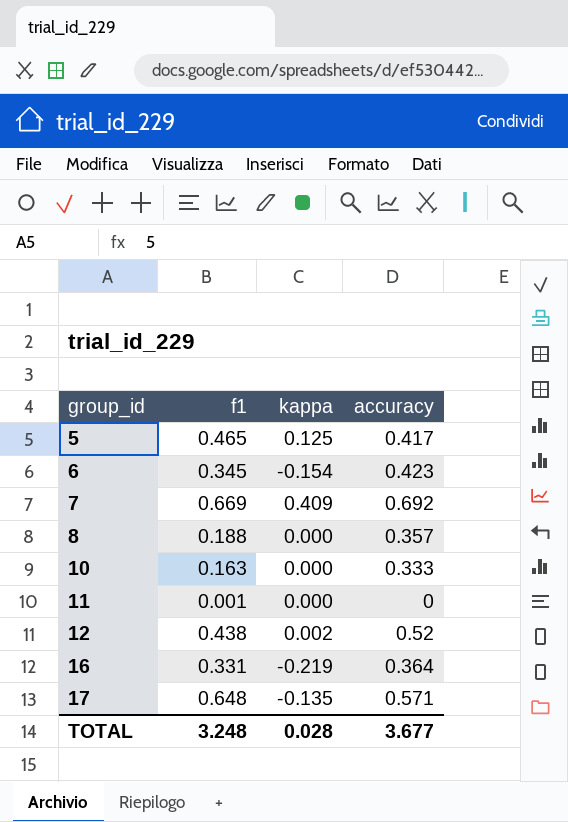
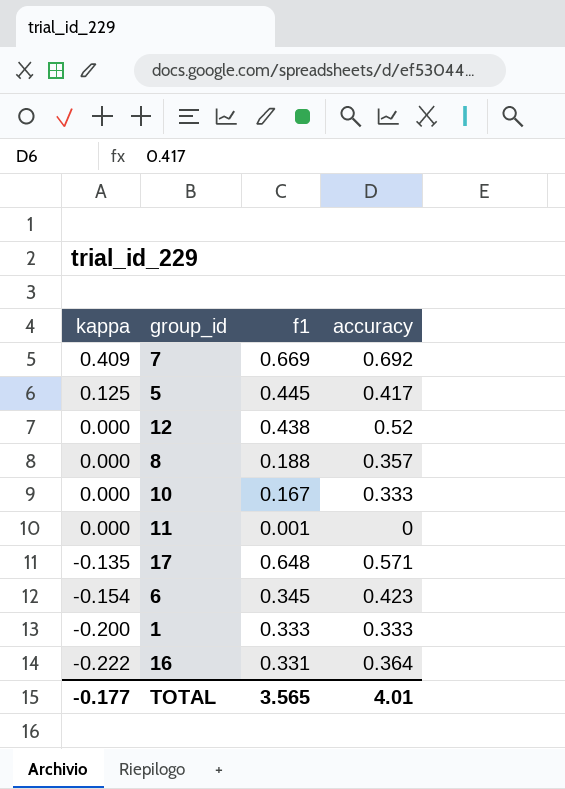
row order: group_id ascending -> kappa descending
column kappa | position: 3 -> 1
5 | f1: 0.465 -> 0.445
12 | kappa: 0.002 -> 0.000
10 | f1: 0.163 -> 0.167
row 1: none -> -0.200 | 0.333 | 0.333
16 | kappa: -0.219 -> -0.222
TOTAL | kappa: 0.028 -> -0.177
TOTAL | f1: 3.248 -> 3.565
TOTAL | accuracy: 3.677 -> 4.01

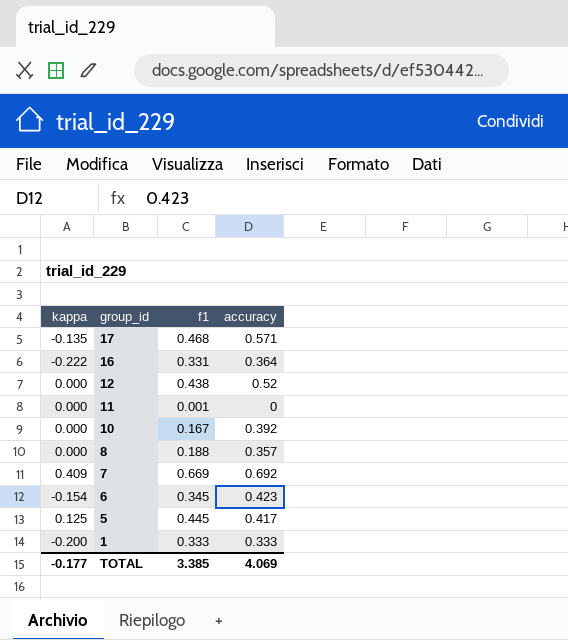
row order: kappa descending -> group_id descending
17 | f1: 0.648 -> 0.468
10 | accuracy: 0.333 -> 0.392
TOTAL | f1: 3.565 -> 3.385
TOTAL | accuracy: 4.01 -> 4.069

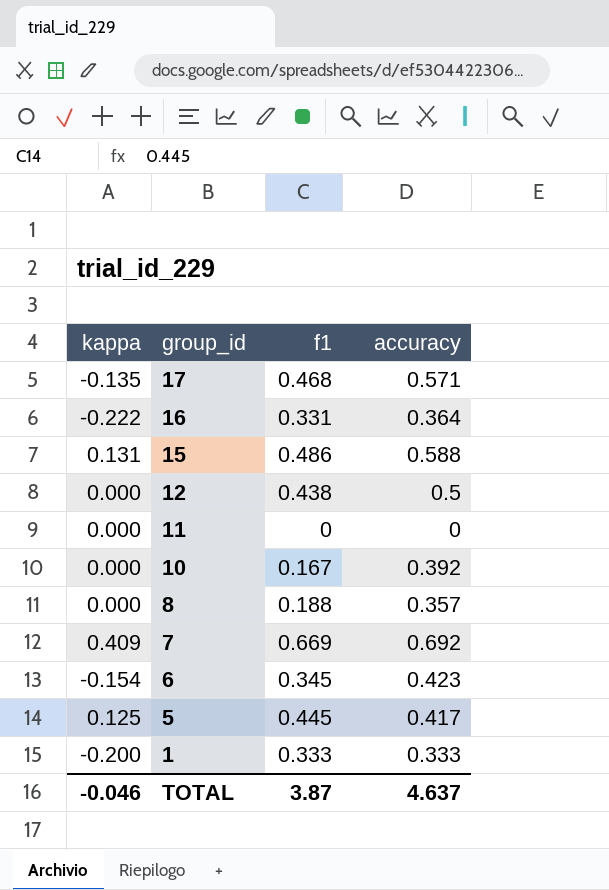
row 15: none -> 0.131 | 0.486 | 0.588
12 | accuracy: 0.52 -> 0.5
11 | f1: 0.001 -> 0
TOTAL | kappa: -0.177 -> -0.046
TOTAL | f1: 3.385 -> 3.87
TOTAL | accuracy: 4.069 -> 4.637

